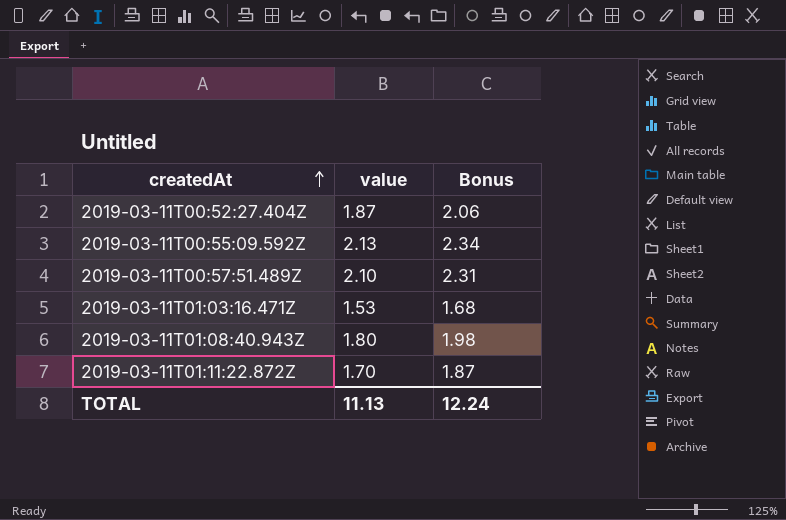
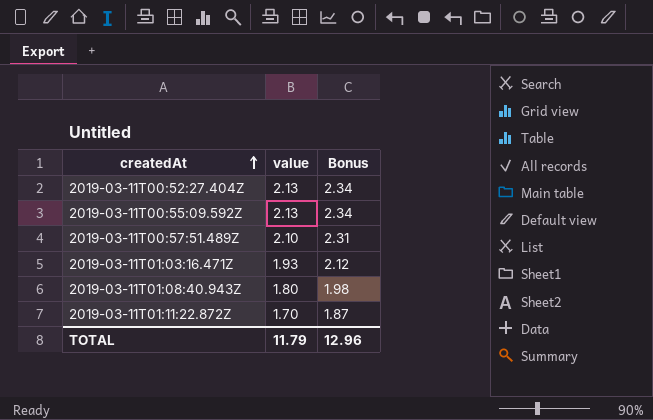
2019-03-11T00:52:27.404Z | value: 1.87 -> 2.13
2019-03-11T00:52:27.404Z | Bonus: 2.06 -> 2.34
2019-03-11T01:03:16.471Z | value: 1.53 -> 1.93
2019-03-11T01:03:16.471Z | Bonus: 1.68 -> 2.12
TOTAL | value: 11.13 -> 11.79
TOTAL | Bonus: 12.24 -> 12.96

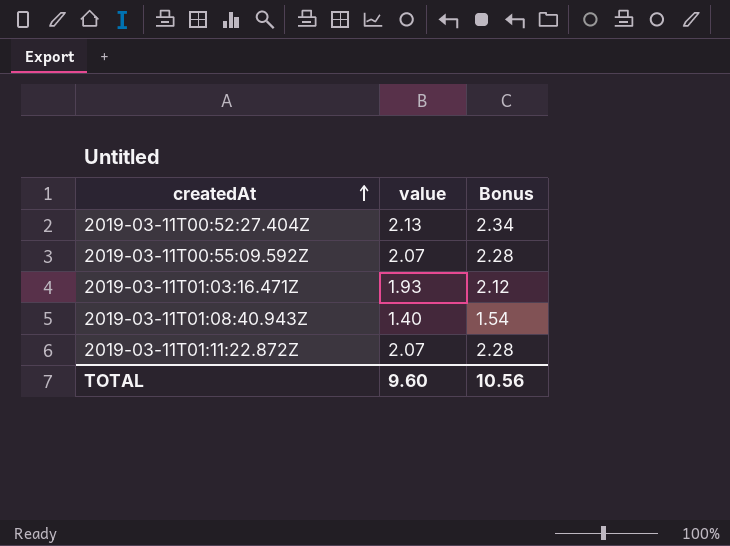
row 2019-03-11T00:57:51.489Z: 2.10 | 2.31 -> none
2019-03-11T00:55:09.592Z | value: 2.13 -> 2.07
2019-03-11T00:55:09.592Z | Bonus: 2.34 -> 2.28
2019-03-11T01:08:40.943Z | value: 1.80 -> 1.40
2019-03-11T01:08:40.943Z | Bonus: 1.98 -> 1.54
2019-03-11T01:11:22.872Z | value: 1.70 -> 2.07
2019-03-11T01:11:22.872Z | Bonus: 1.87 -> 2.28
TOTAL | value: 11.79 -> 9.60
TOTAL | Bonus: 12.96 -> 10.56

